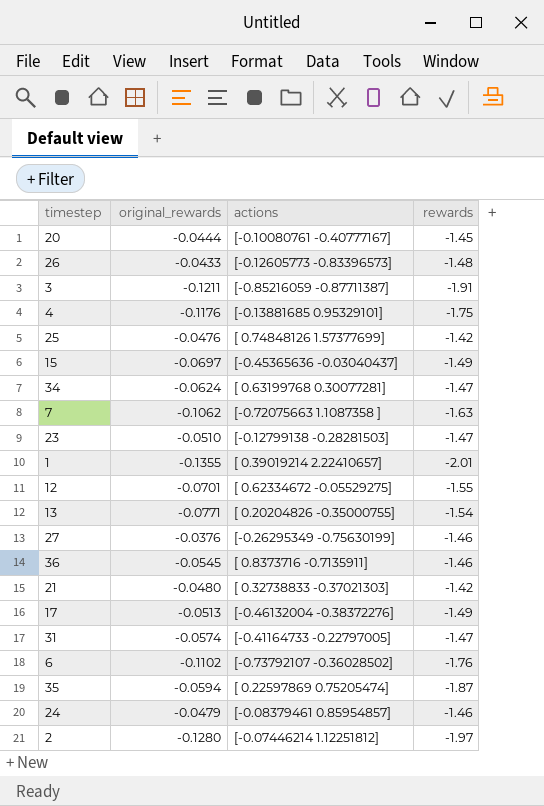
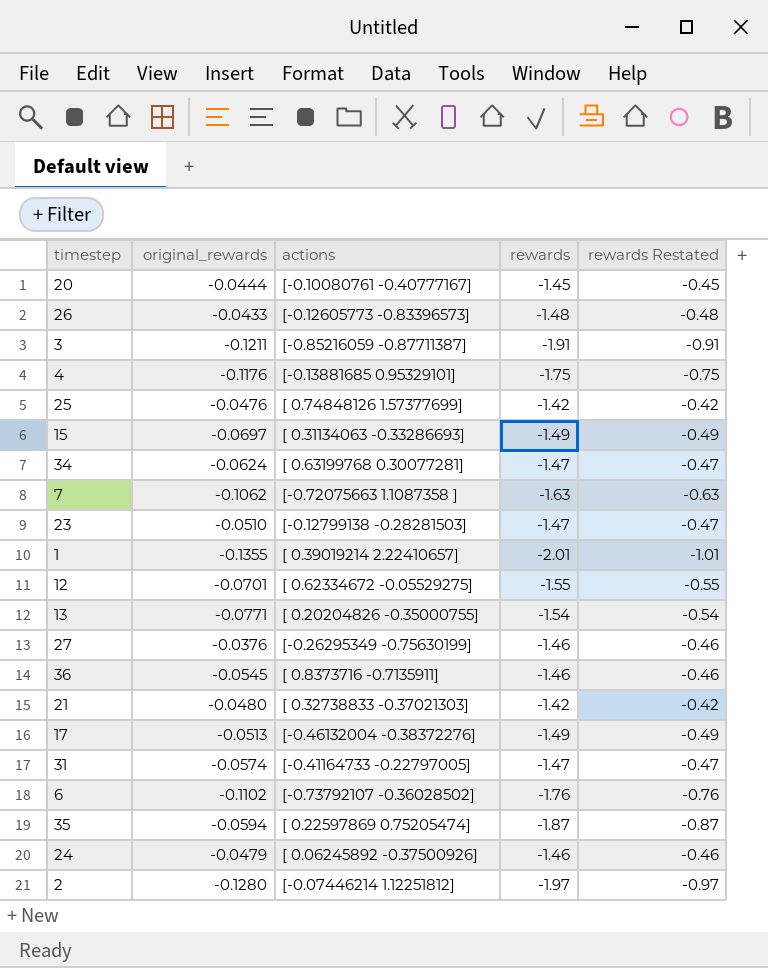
column rewards Restated | formula: none -> [rewards] + 1
15 | actions: [-0.45365636 -0.03040437] -> [ 0.31134063 -0.33286693]
24 | actions: [-0.08379461 0.85954857] -> [ 0.06245892 -0.37500926]

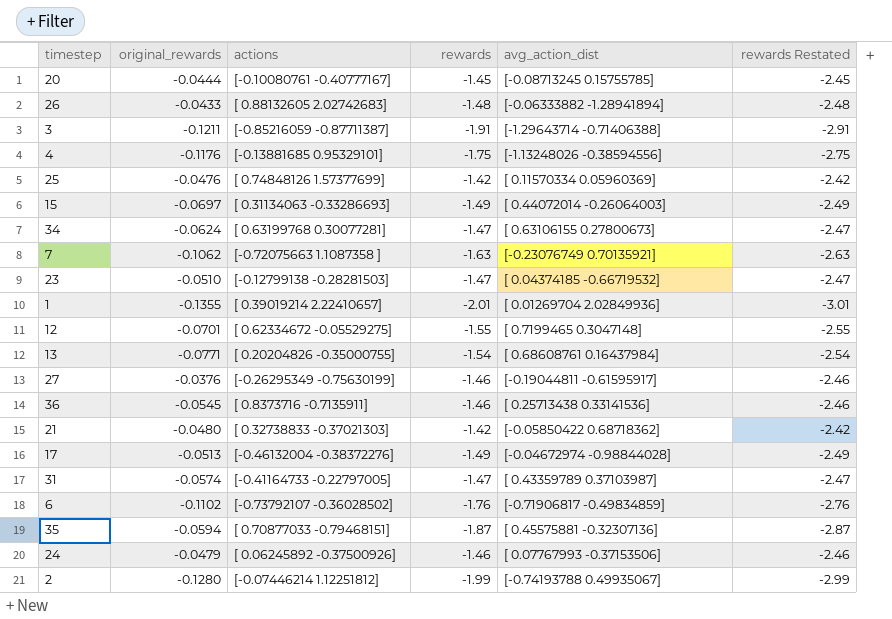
column avg_action_dist | position: none -> 5
column rewards Restated | formula: [rewards] + 1 -> [rewards] - 1
26 | actions: [-0.12605773 -0.83396573] -> [ 0.88132605 2.02742683]
35 | actions: [ 0.22597869 0.75205474] -> [ 0.70877033 -0.79468151]
2 | rewards: -1.97 -> -1.99

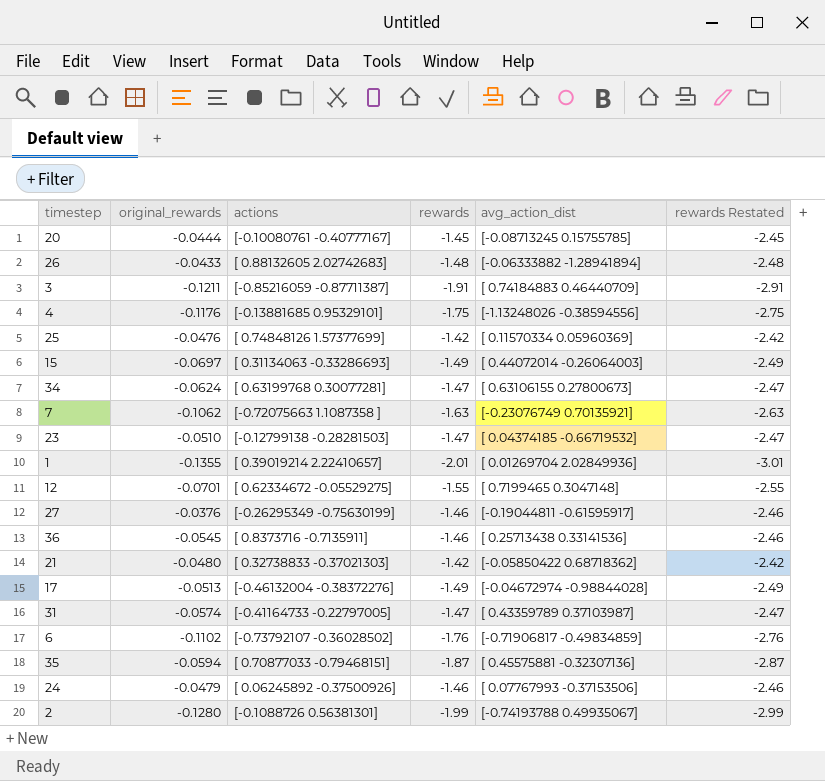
row 13: -0.0771 | [ 0.20204826 -0.35000755] | -1.54 | [ 0.68608761 0.16437984] | -2.54 -> none
3 | avg_action_dist: [-1.29643714 -0.71406388] -> [ 0.74184883 0.46440709]
2 | actions: [-0.07446214 1.12251812] -> [-0.1088726 0.56381301]

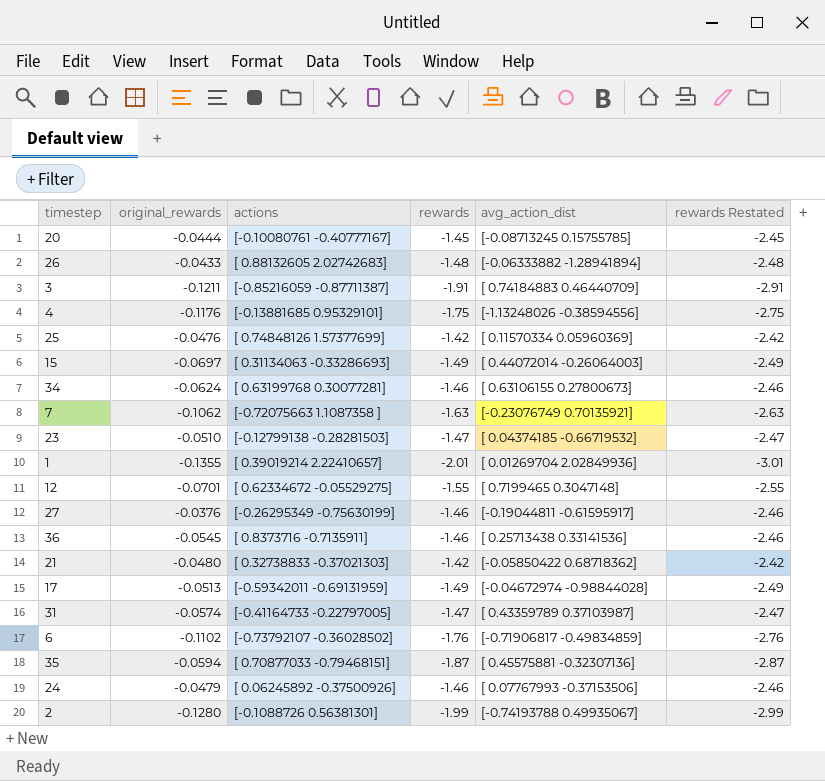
34 | rewards: -1.47 -> -1.46
34 | rewards Restated: -2.47 -> -2.46
17 | actions: [-0.46132004 -0.38372276] -> [-0.59342011 -0.69131959]

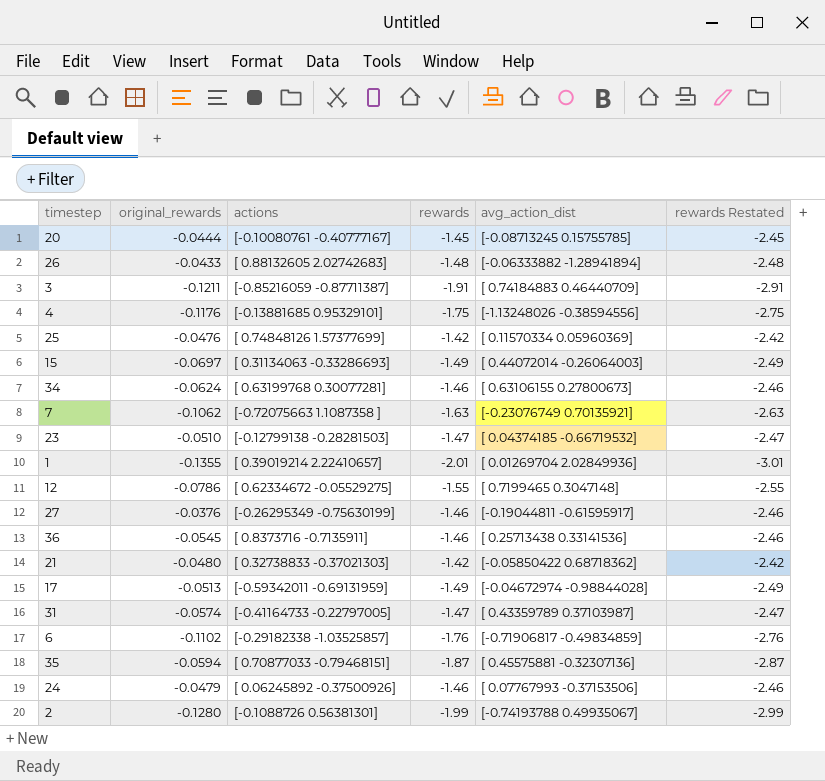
12 | original_rewards: -0.0701 -> -0.0786
6 | actions: [-0.73792107 -0.36028502] -> [-0.29182338 -1.03525857]

